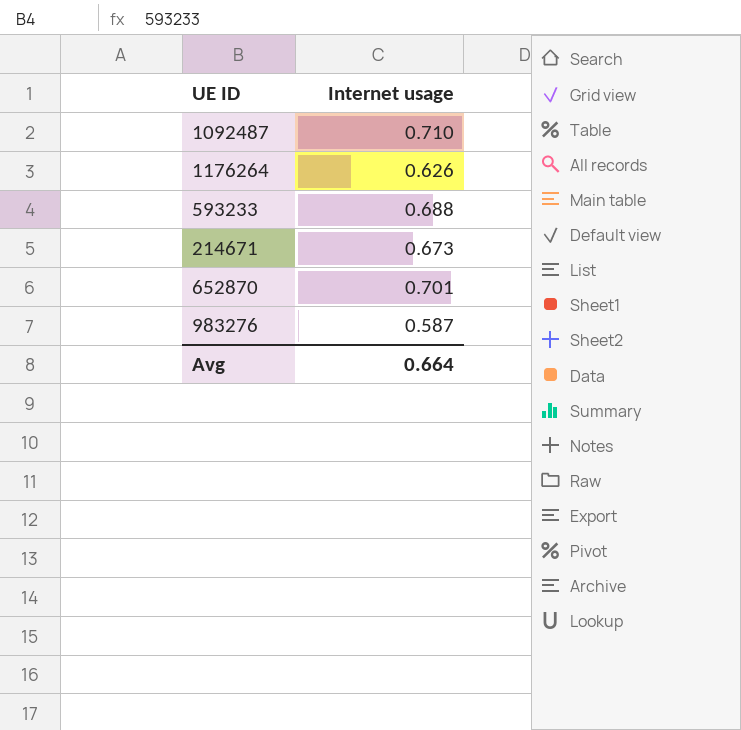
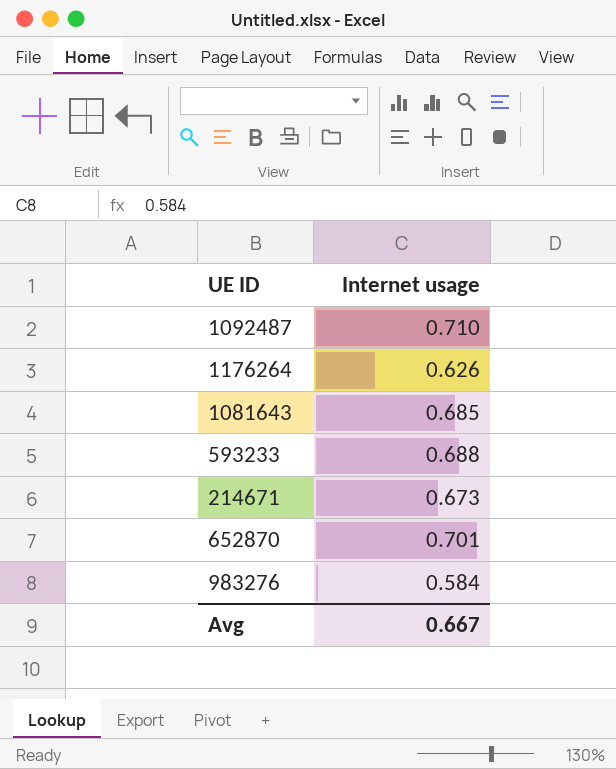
row 1081643: none -> 0.685
983276 | Internet usage: 0.587 -> 0.584
Avg | Internet usage: 0.664 -> 0.667

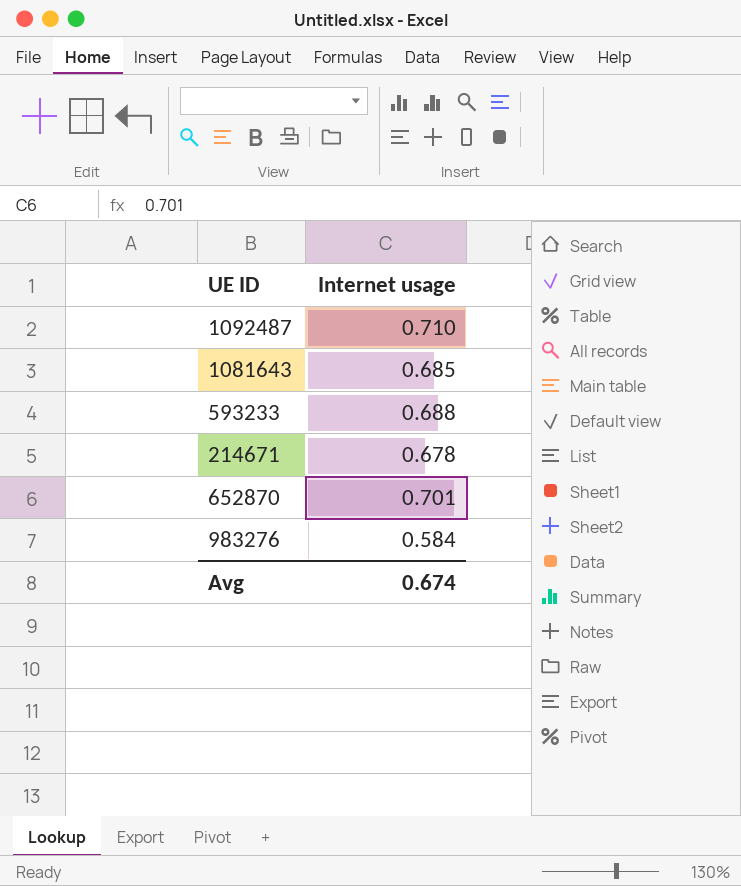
row 1176264: 0.626 -> none
214671 | Internet usage: 0.673 -> 0.678
Avg | Internet usage: 0.667 -> 0.674

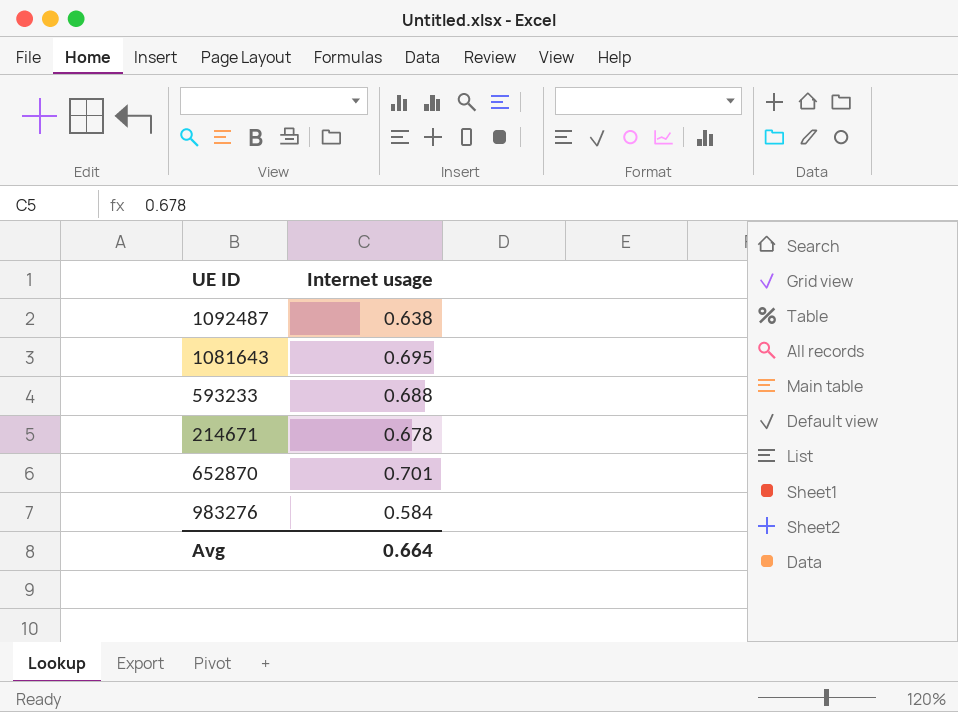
1092487 | Internet usage: 0.710 -> 0.638
1081643 | Internet usage: 0.685 -> 0.695
Avg | Internet usage: 0.674 -> 0.664

